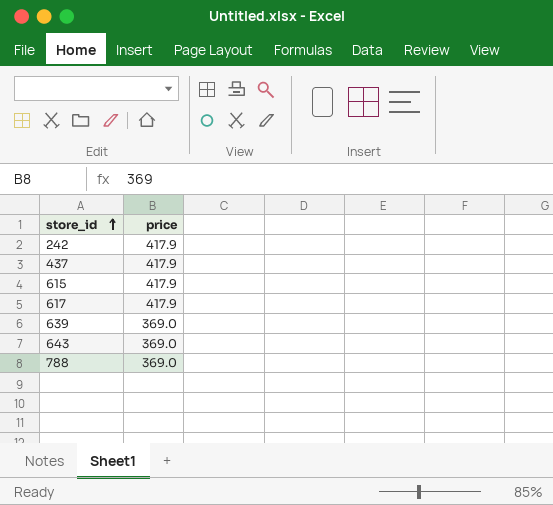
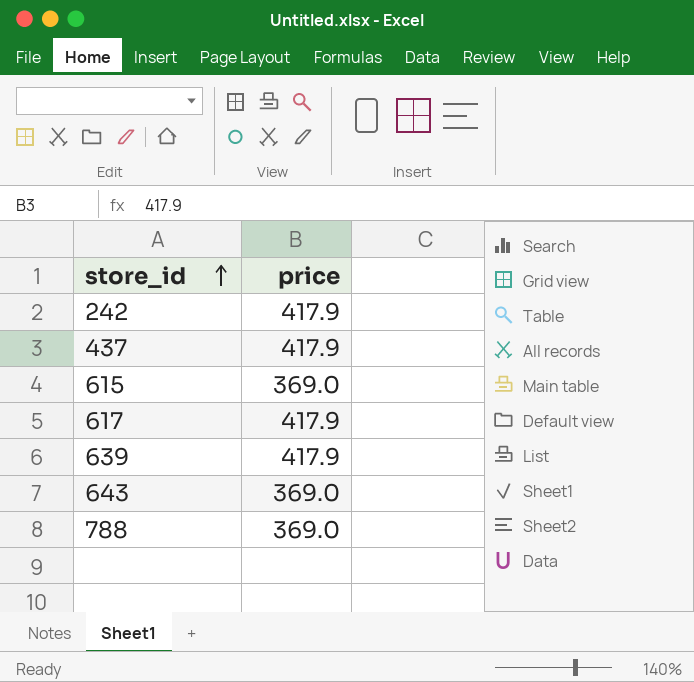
615 | price: 417.9 -> 369.0
639 | price: 369.0 -> 417.9

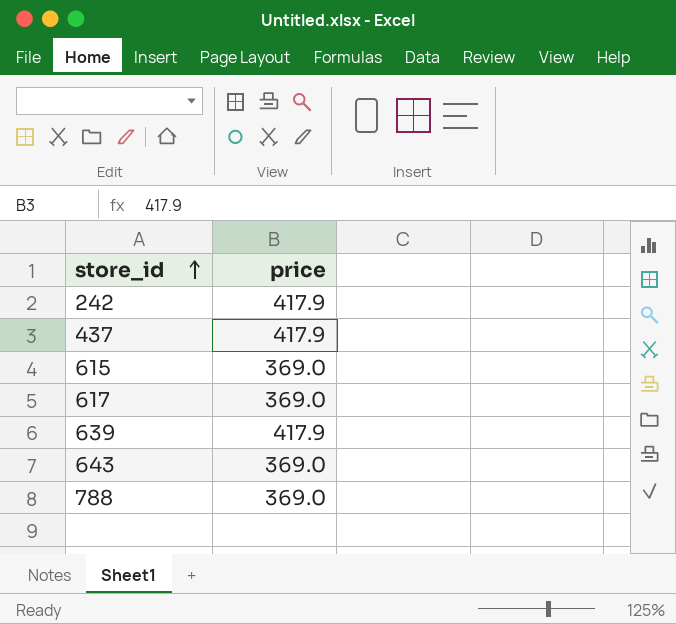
617 | price: 417.9 -> 369.0

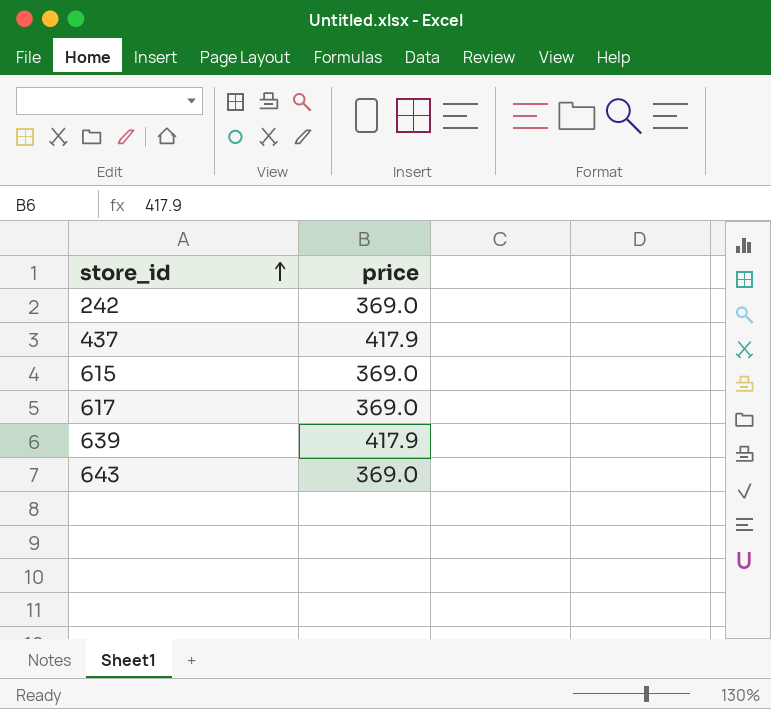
row 788: 369.0 -> none
242 | price: 417.9 -> 369.0

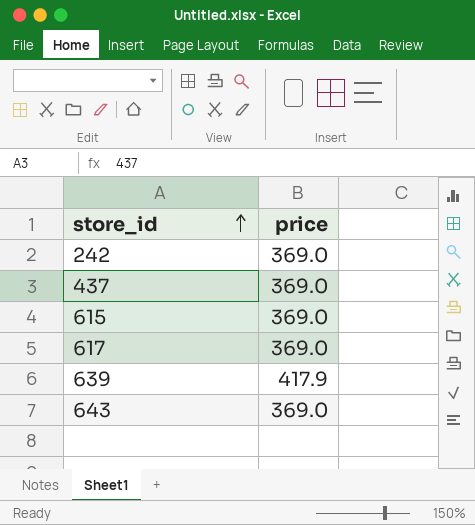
437 | price: 417.9 -> 369.0

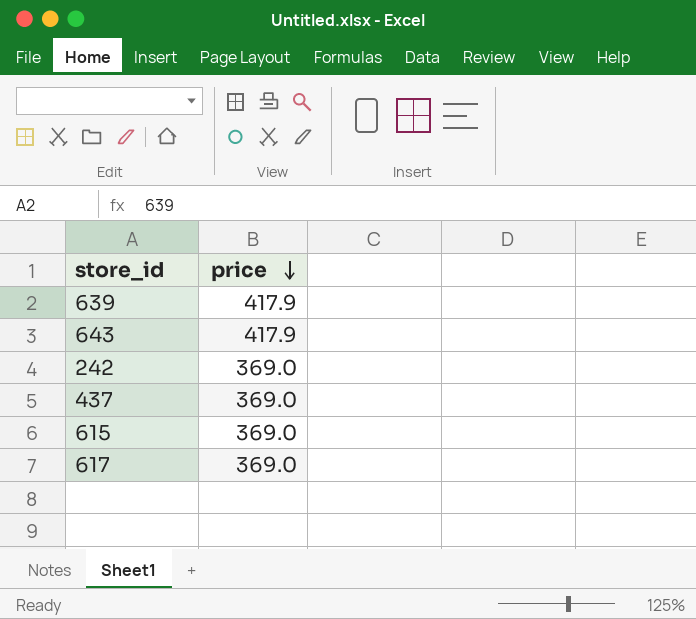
row order: store_id ascending -> price descending
643 | price: 369.0 -> 417.9

